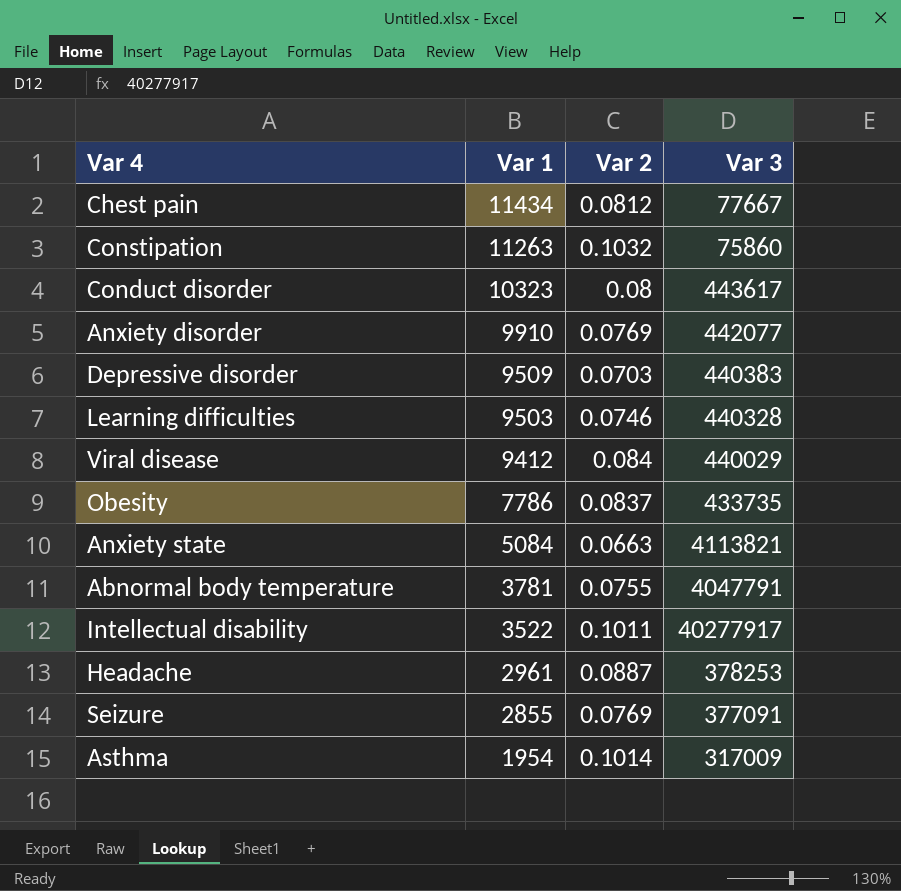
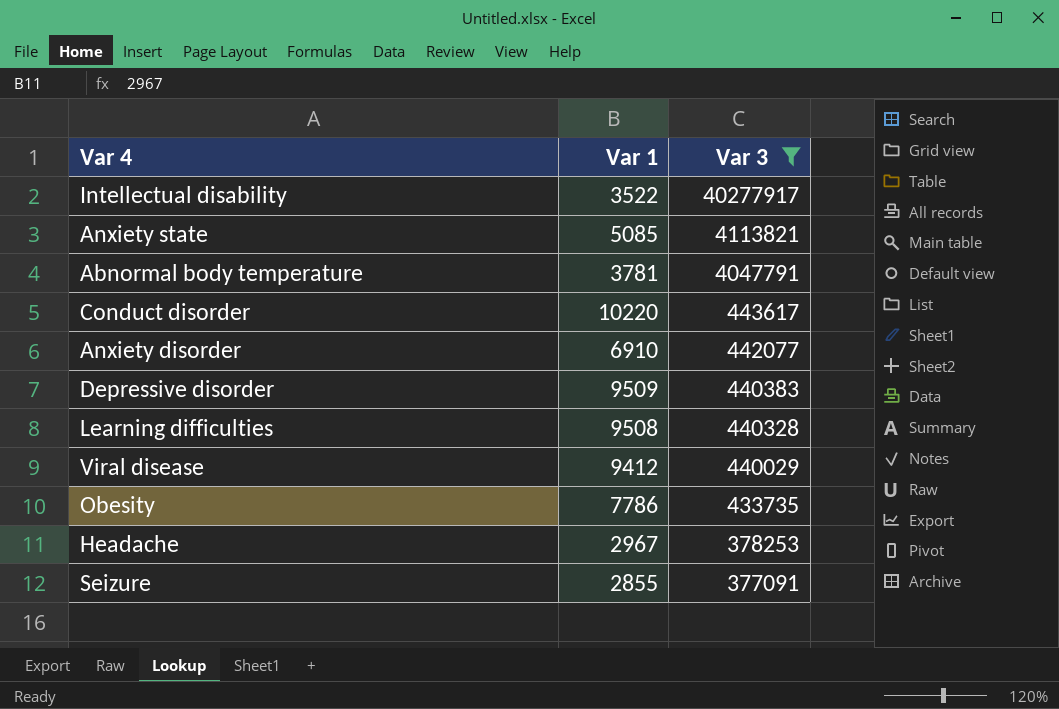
filter: none -> Var 3 >= 377091
row order: Var 1 descending -> Var 3 descending
column Var 2 | position: 3 -> none
Anxiety state | Var 1: 5084 -> 5085
Conduct disorder | Var 1: 10323 -> 10220
Anxiety disorder | Var 1: 9910 -> 6910
Learning difficulties | Var 1: 9503 -> 9508
Headache | Var 1: 2961 -> 2967

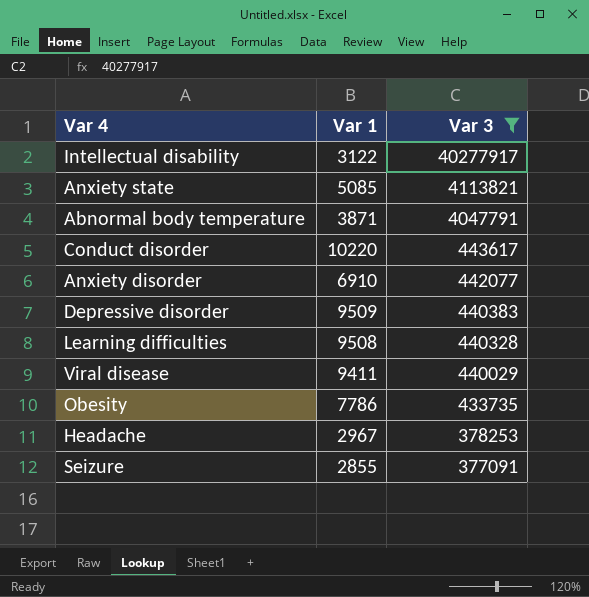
Intellectual disability | Var 1: 3522 -> 3122
Abnormal body temperature | Var 1: 3781 -> 3871
Viral disease | Var 1: 9412 -> 9411

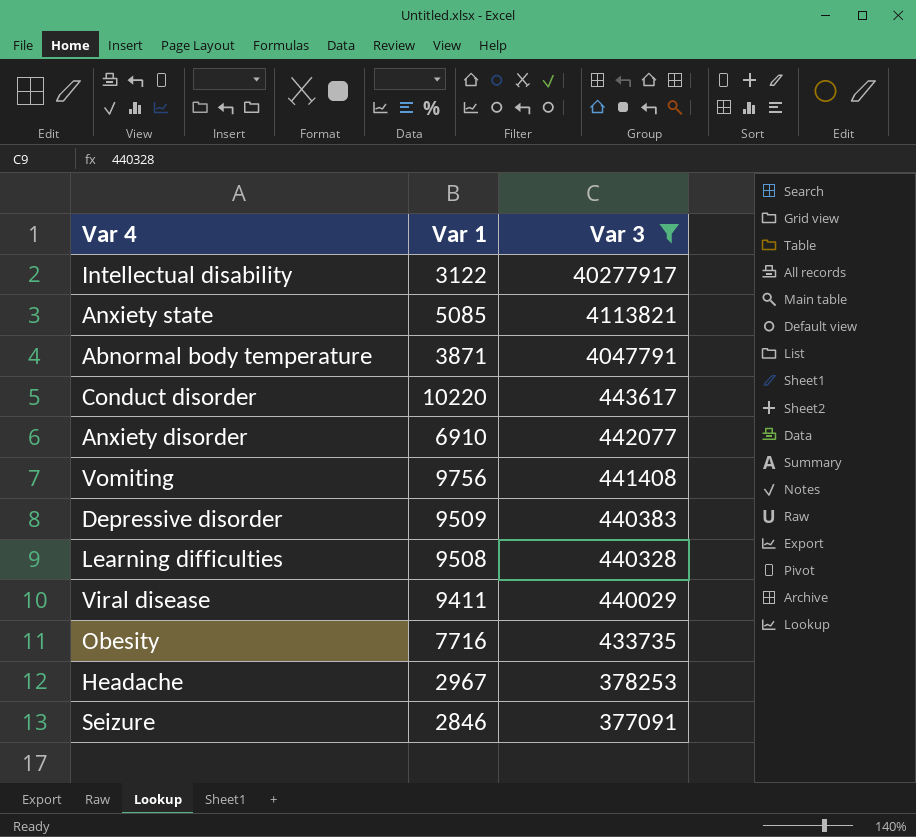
row Vomiting: none -> 9756 | 441408
Obesity | Var 1: 7786 -> 7716
Seizure | Var 1: 2855 -> 2846

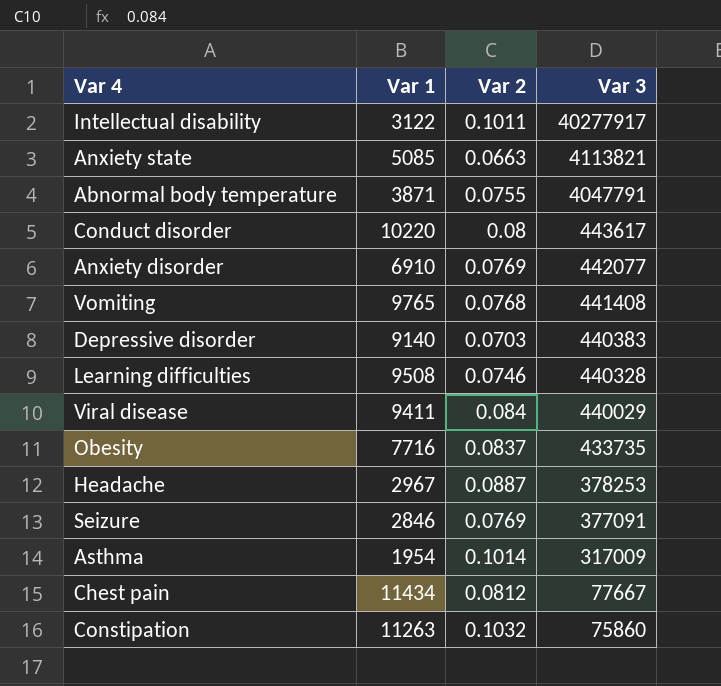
filter: Var 3 >= 377091 -> none
column Var 2 | position: none -> 3
Vomiting | Var 1: 9756 -> 9765
Depressive disorder | Var 1: 9509 -> 9140

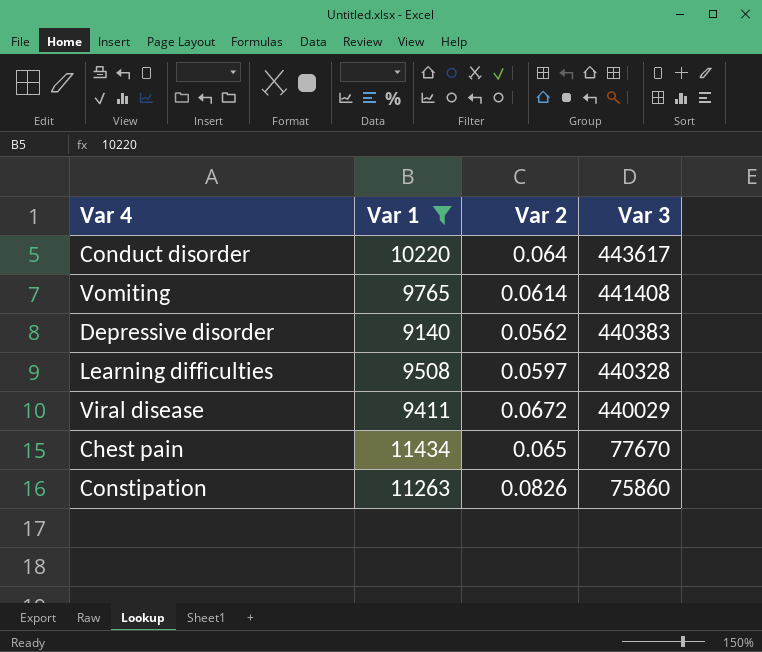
filter: none -> Var 1 >= 9140
Conduct disorder | Var 2: 0.08 -> 0.064
Vomiting | Var 2: 0.0768 -> 0.0614
Depressive disorder | Var 2: 0.0703 -> 0.0562
Learning difficulties | Var 2: 0.0746 -> 0.0597
Viral disease | Var 2: 0.084 -> 0.0672
Chest pain | Var 2: 0.0812 -> 0.065
Chest pain | Var 3: 77667 -> 77670
Constipation | Var 2: 0.1032 -> 0.0826

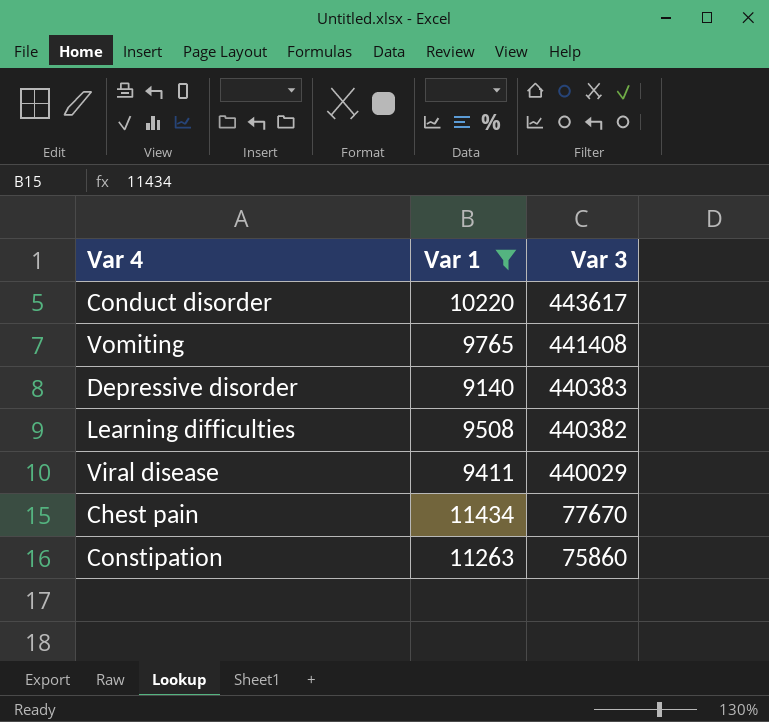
column Var 2 | position: 3 -> none
Learning difficulties | Var 3: 440328 -> 440382

